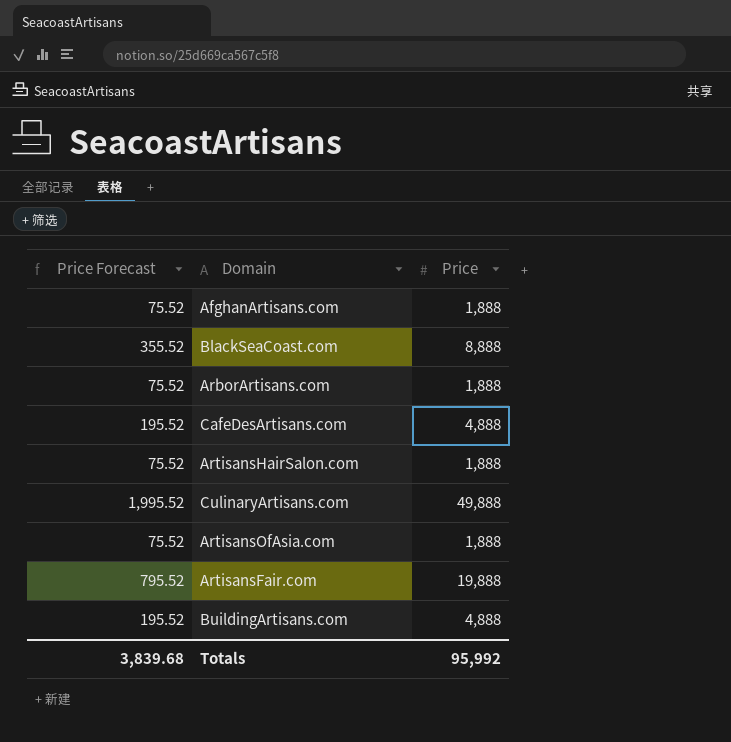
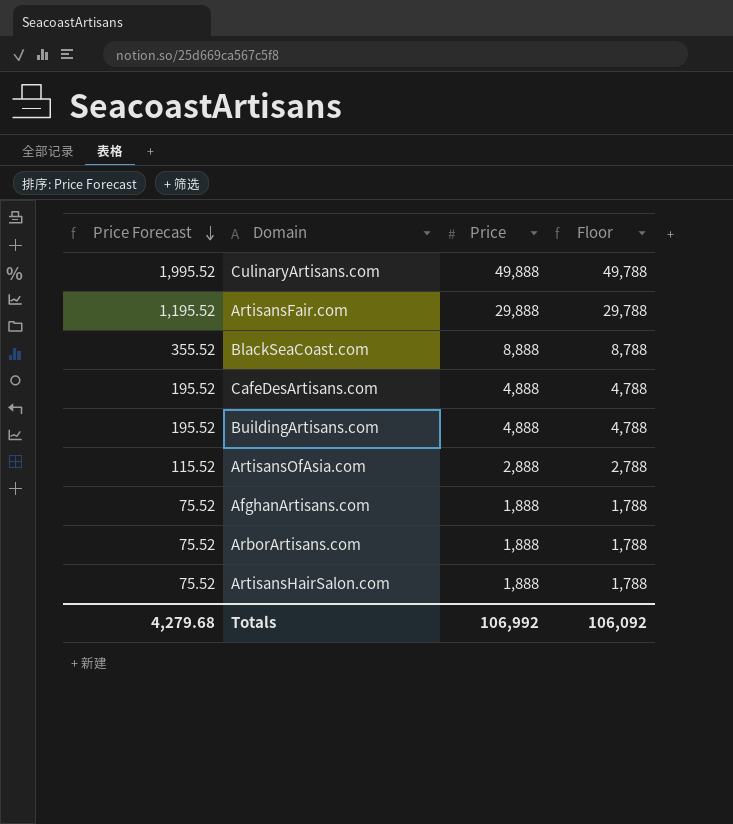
row order: none -> Price Forecast descending
column Floor | formula: none -> [Price] - 100
ArtisansFair.com | Price Forecast: 795.52 -> 1,195.52
ArtisansFair.com | Price: 19,888 -> 29,888
ArtisansOfAsia.com | Price Forecast: 75.52 -> 115.52
ArtisansOfAsia.com | Price: 1,888 -> 2,888
Totals | Price Forecast: 3,839.68 -> 4,279.68
Totals | Price: 95,992 -> 106,992

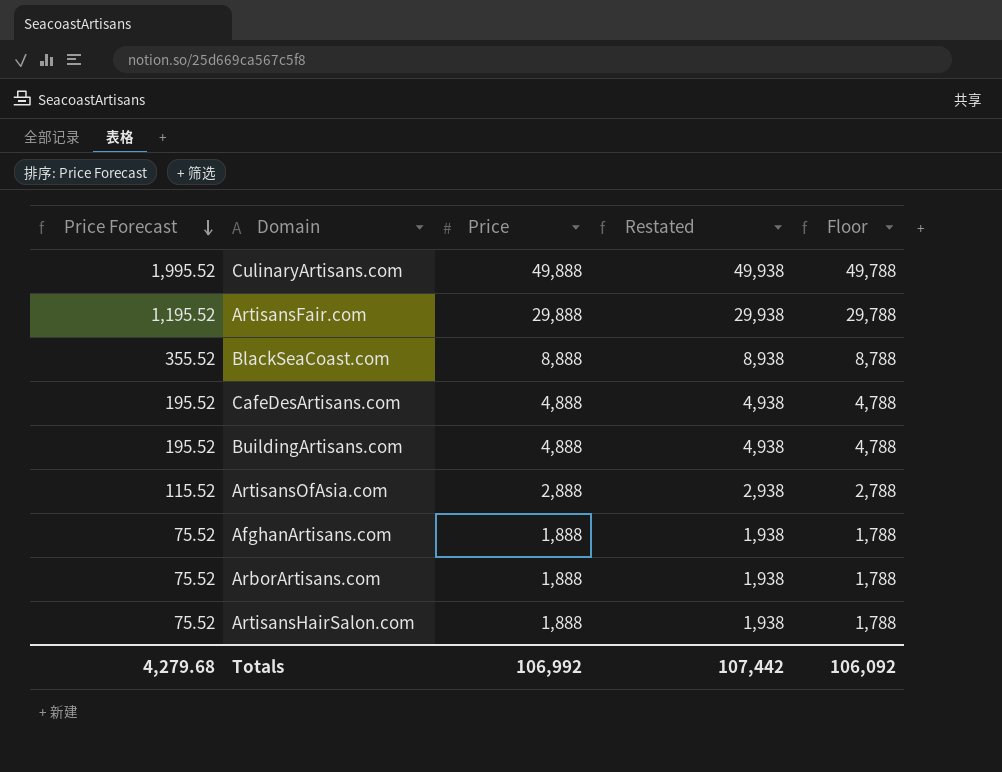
column Restated | formula: none -> [Price] + 50

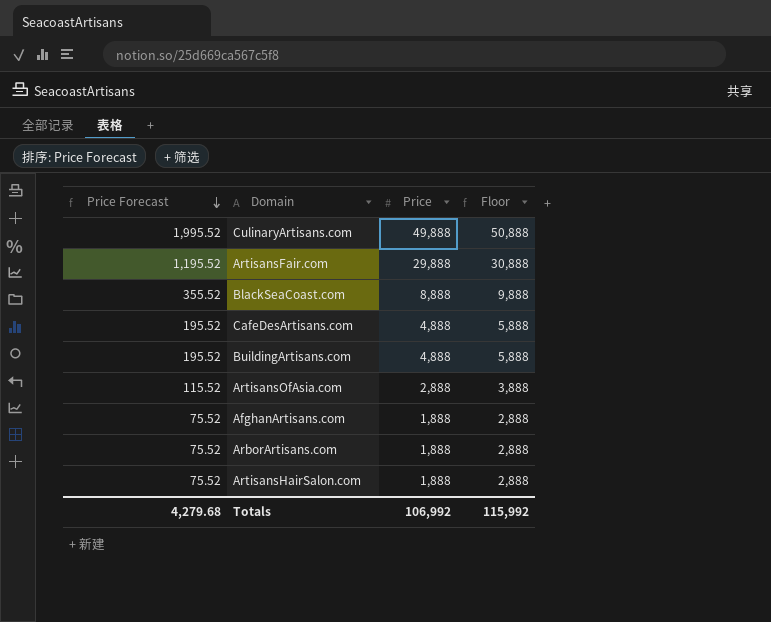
column Restated | formula: [Price] + 50 -> none
column Floor | formula: [Price] - 100 -> [Price] + 1000
Totals | Floor: 106,092 -> 115,992

